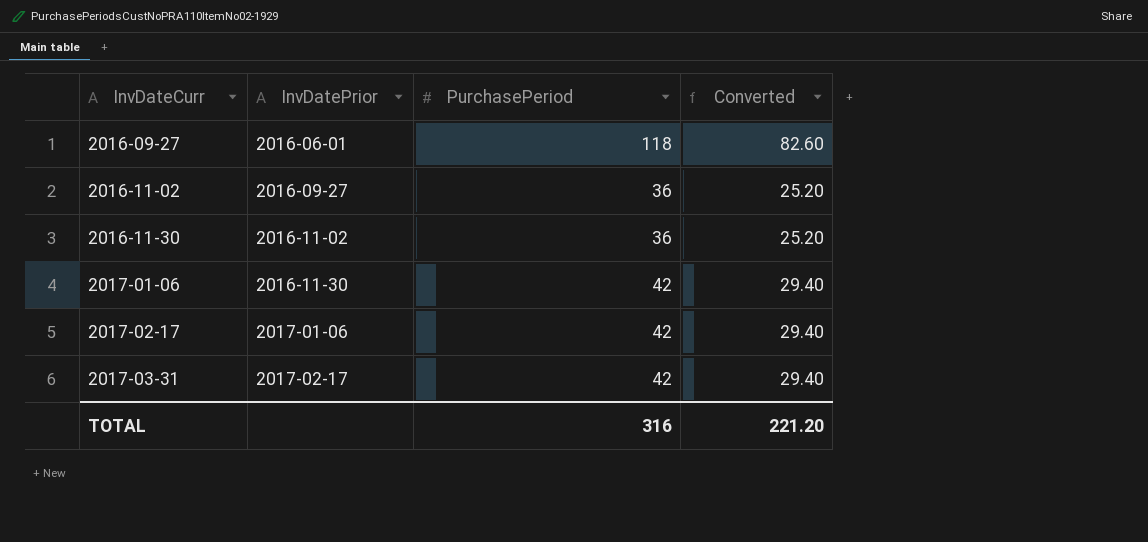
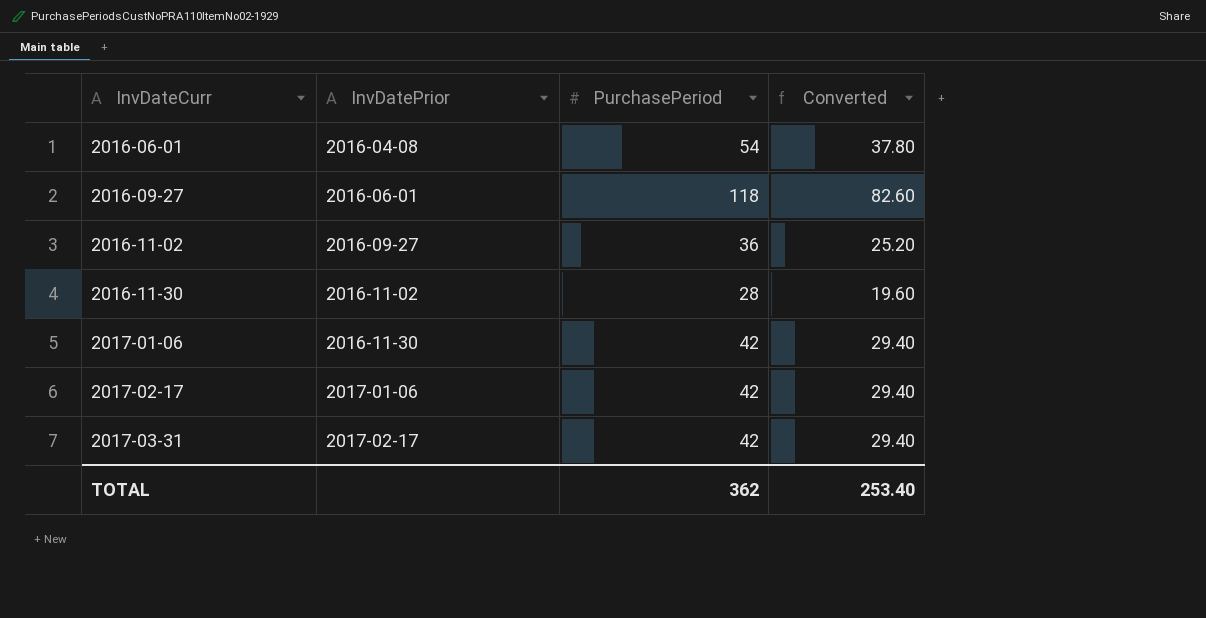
row 2016-06-01: none -> 2016-04-08 | 54 | 37.80
2016-11-30 | PurchasePeriod: 36 -> 28
2016-11-30 | Converted: 25.20 -> 19.60
TOTAL | PurchasePeriod: 316 -> 362
TOTAL | Converted: 221.20 -> 253.40

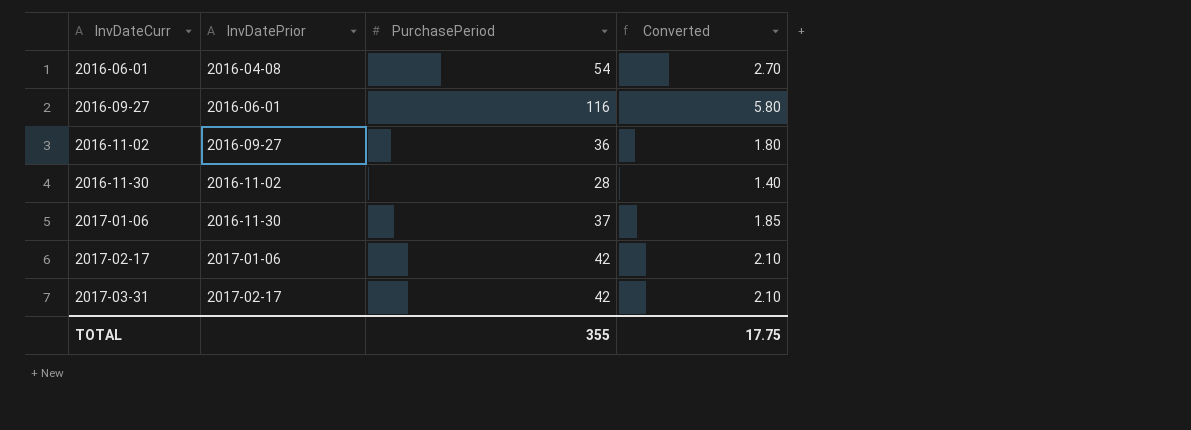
column Converted | formula: [PurchasePeriod] * 0.7 -> [PurchasePeriod] * 0.05
2016-09-27 | PurchasePeriod: 118 -> 116
2017-01-06 | PurchasePeriod: 42 -> 37
TOTAL | PurchasePeriod: 362 -> 355
TOTAL | Converted: 253.40 -> 17.75

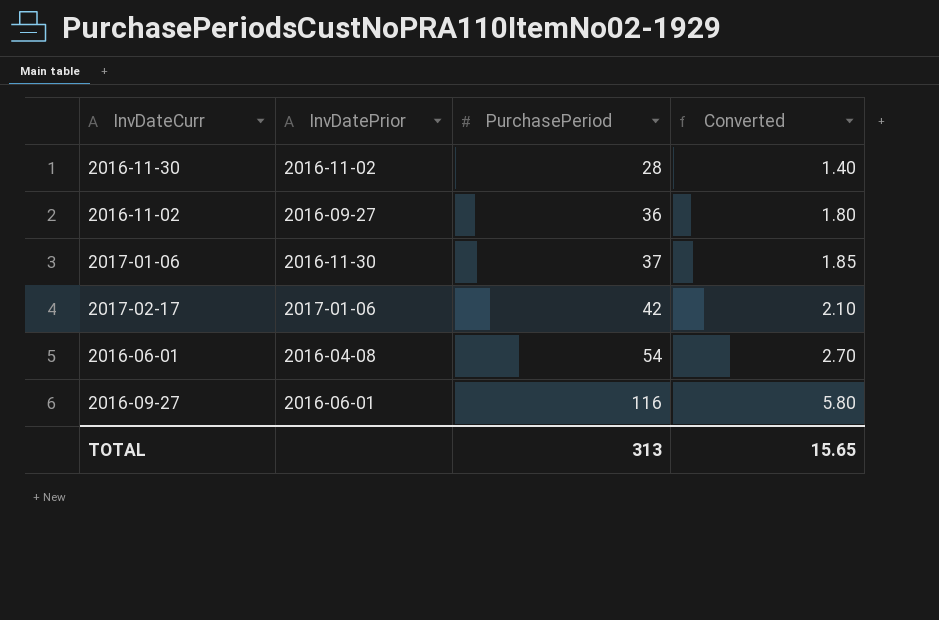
row order: InvDateCurr ascending -> PurchasePeriod ascending
row 2017-03-31: 2017-02-17 | 42 | 2.10 -> none
TOTAL | PurchasePeriod: 355 -> 313
TOTAL | Converted: 17.75 -> 15.65

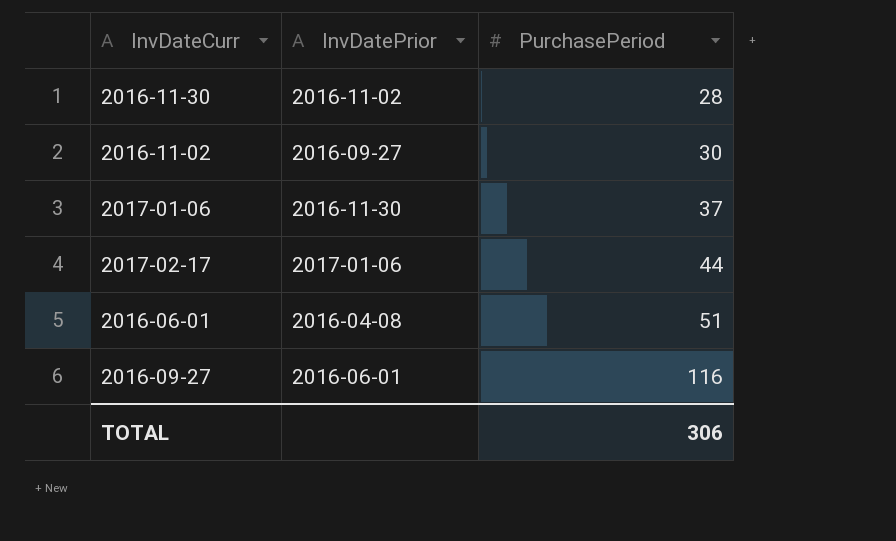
column Converted | formula: [PurchasePeriod] * 0.05 -> none
2016-11-02 | PurchasePeriod: 36 -> 30
2017-02-17 | PurchasePeriod: 42 -> 44
2016-06-01 | PurchasePeriod: 54 -> 51
TOTAL | PurchasePeriod: 313 -> 306

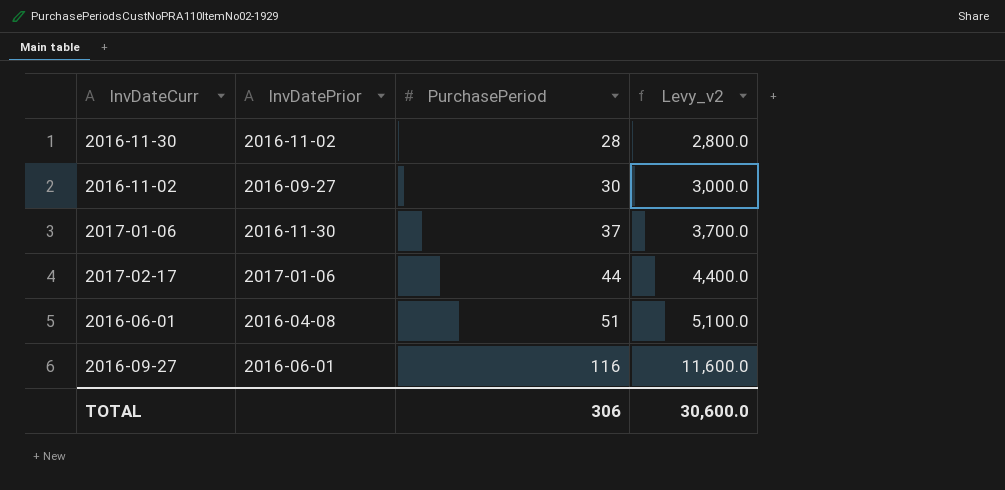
column Levy_v2 | formula: none -> [PurchasePeriod] * 100

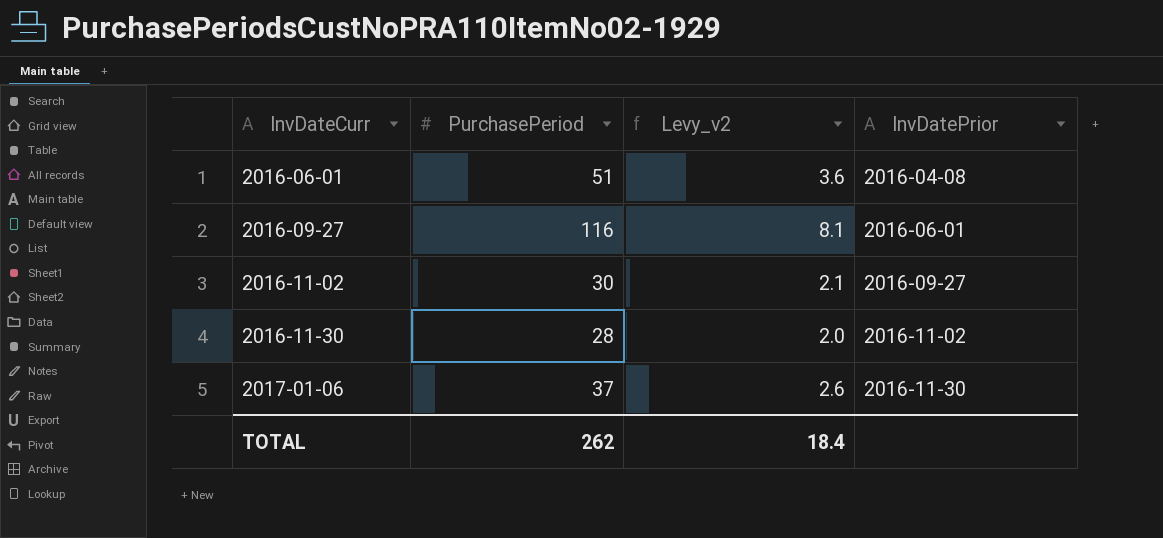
row order: PurchasePeriod ascending -> InvDateCurr ascending
column Levy_v2 | formula: [PurchasePeriod] * 100 -> [PurchasePeriod] * 0.07
column InvDatePrior | position: 2 -> 4
row 2017-02-17: 2017-01-06 | 44 | 4,400.0 -> none
TOTAL | PurchasePeriod: 306 -> 262
TOTAL | Levy_v2: 30,600.0 -> 18.4

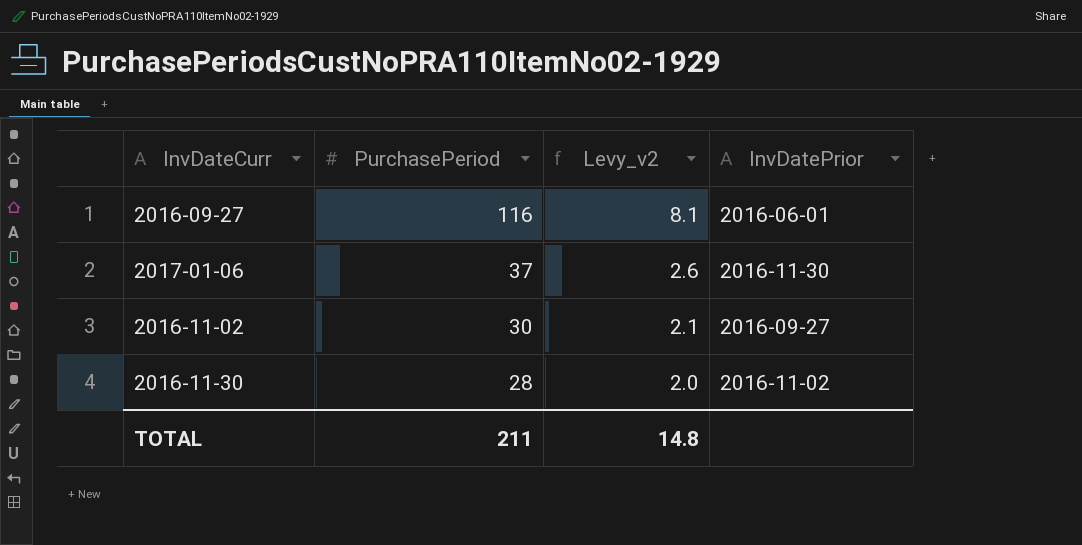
row order: InvDateCurr ascending -> PurchasePeriod descending
row 2016-06-01: 51 | 3.6 | 2016-04-08 -> none
TOTAL | PurchasePeriod: 262 -> 211
TOTAL | Levy_v2: 18.4 -> 14.8

